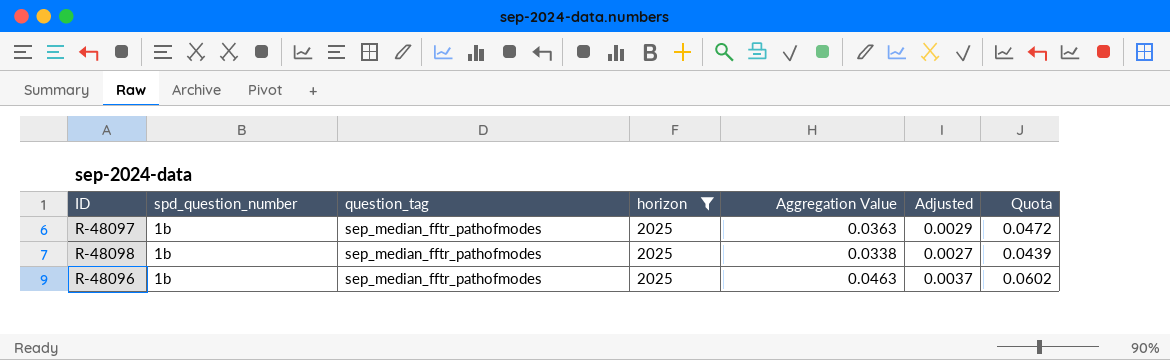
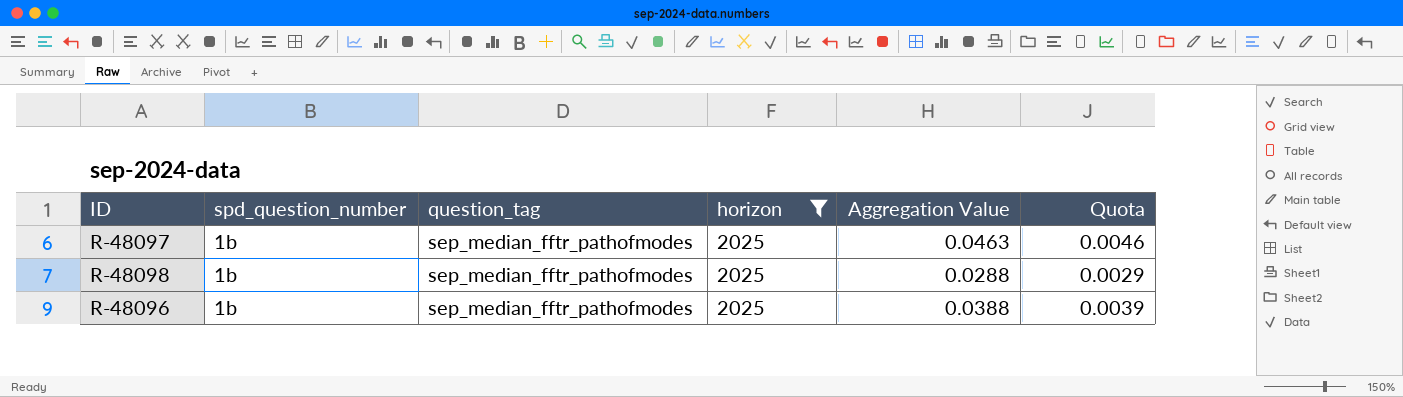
column Adjusted | formula: [Aggregation Value] * 0.08 -> none
column Quota | formula: [Aggregation Value] * 1.3 -> [Aggregation Value] * 0.1
R-48097 | Aggregation Value: 0.0363 -> 0.0463
R-48098 | Aggregation Value: 0.0338 -> 0.0288
R-48096 | Aggregation Value: 0.0463 -> 0.0388

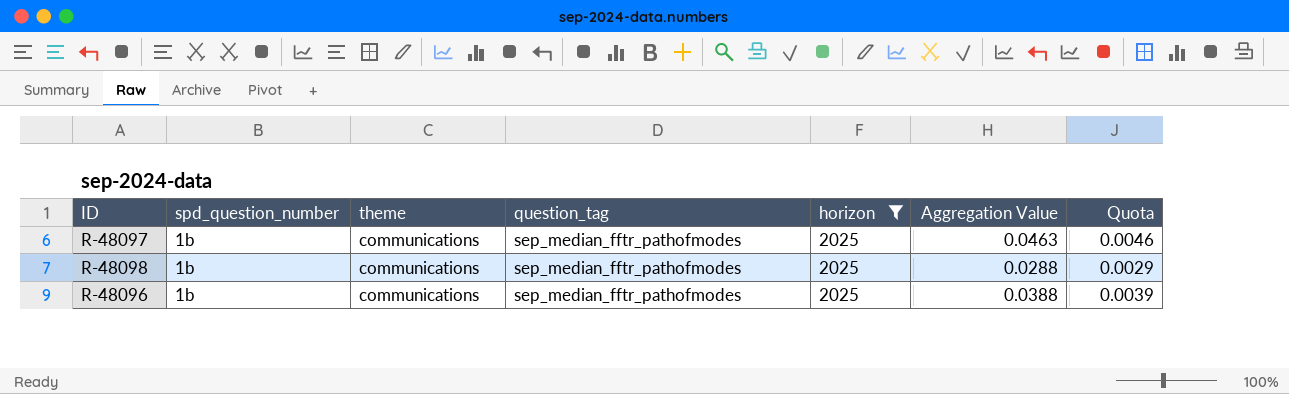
column theme | position: none -> 3

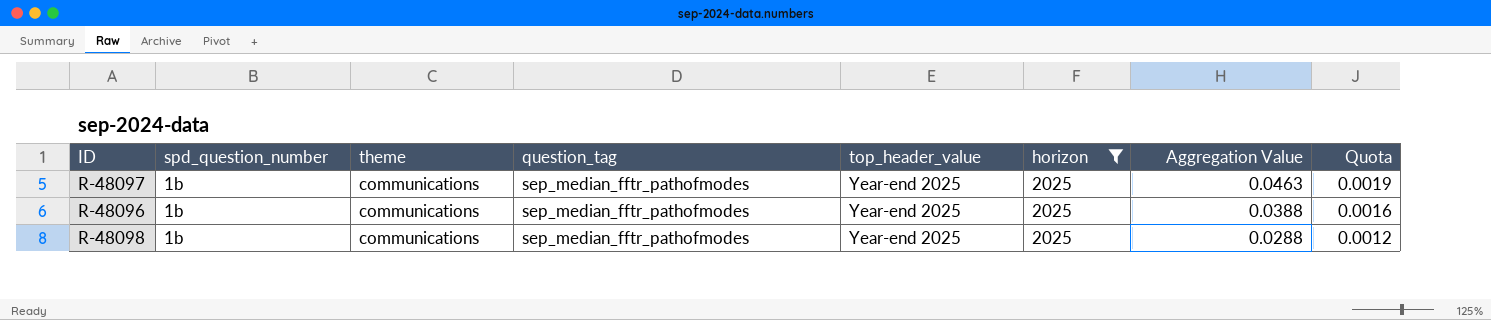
row order: none -> Aggregation Value descending
column top_header_value | position: none -> 5
column Quota | formula: [Aggregation Value] * 0.1 -> [Aggregation Value] * 0.04

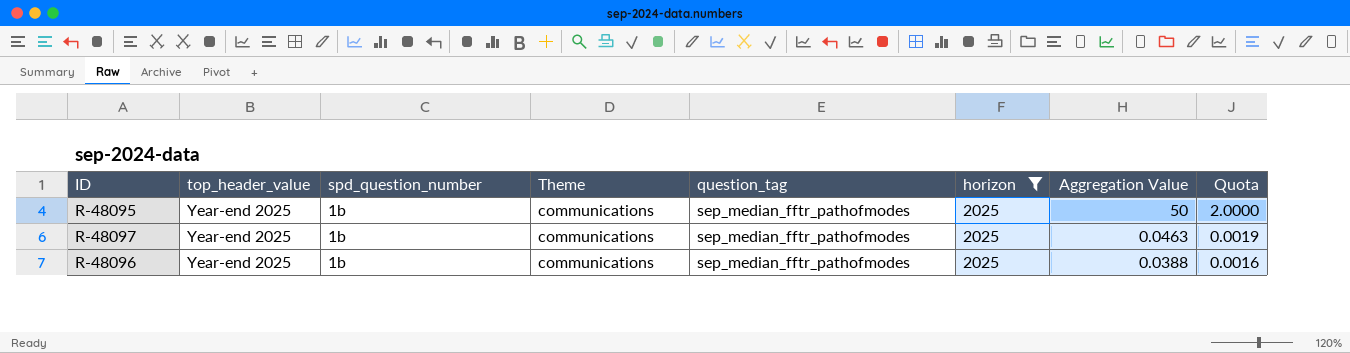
column top_header_value | position: 5 -> 2
column name: theme -> Theme
row R-48098: 1b | communications | sep_median_fftr_pathofmodes | Year-end 2025 | 2025 | 0.0288 | 0.0012 -> none
row R-48095: none -> Year-end 2025 | 1b | communications | sep_median_fftr_pathofmodes | 2025 | 50 | 2.0000

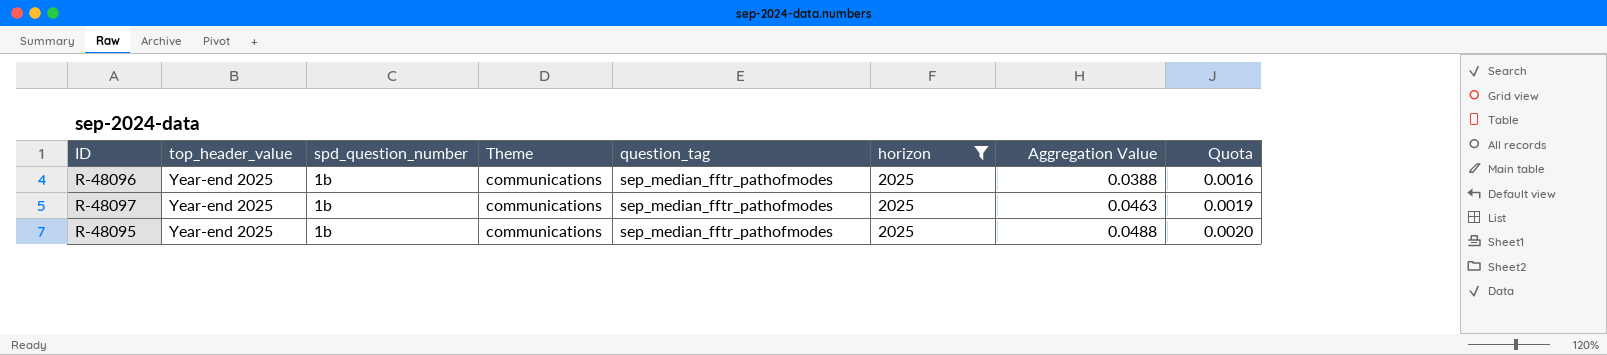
row order: Aggregation Value descending -> Aggregation Value ascending
R-48095 | Aggregation Value: 50 -> 0.0488
R-48095 | Quota: 2.0000 -> 0.0020

